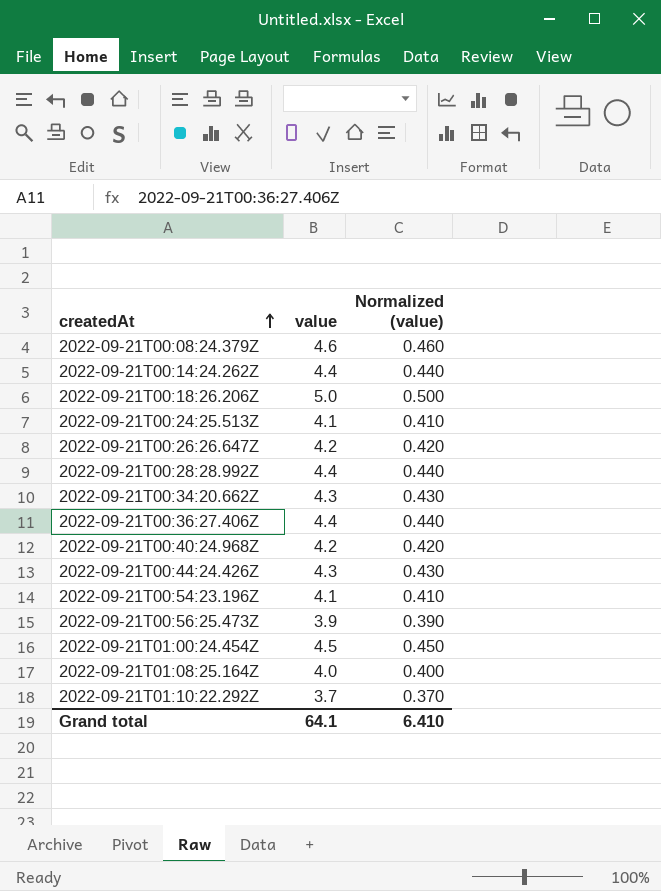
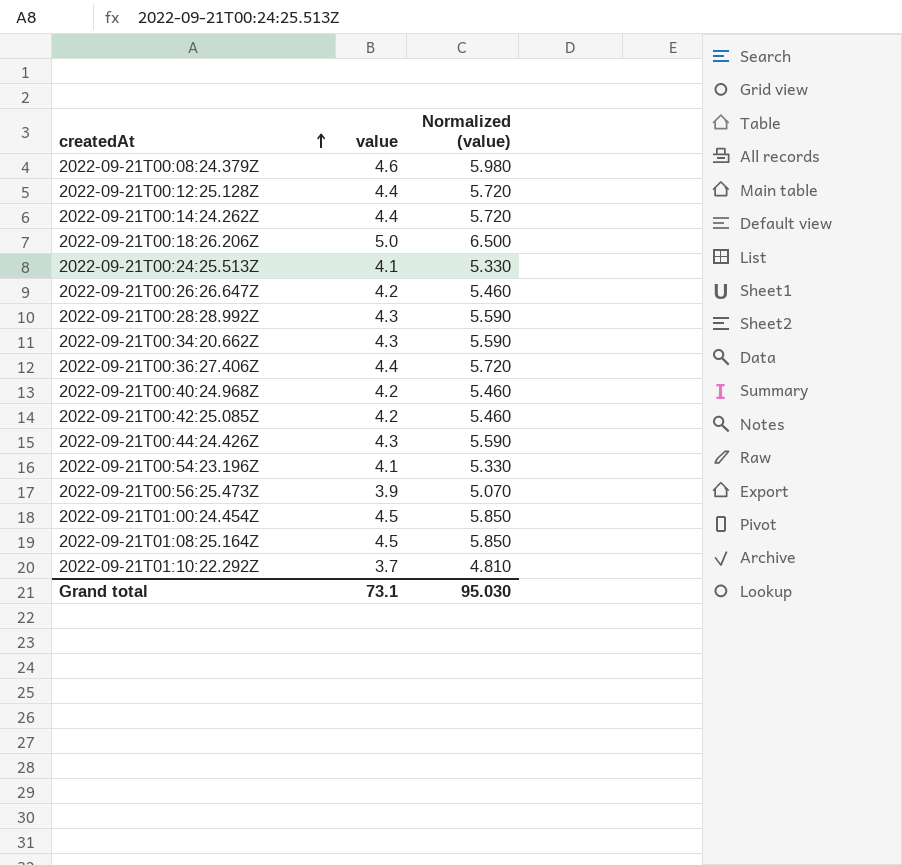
column Normalized (value) | formula: [value] * 0.1 -> [value] * 1.3
row 2022-09-21T00:12:25.128Z: none -> 4.4 | 5.720
2022-09-21T00:28:28.992Z | value: 4.4 -> 4.3
row 2022-09-21T00:42:25.085Z: none -> 4.2 | 5.460
2022-09-21T01:08:25.164Z | value: 4.0 -> 4.5
Grand total | value: 64.1 -> 73.1
Grand total | Normalized (value): 6.410 -> 95.030

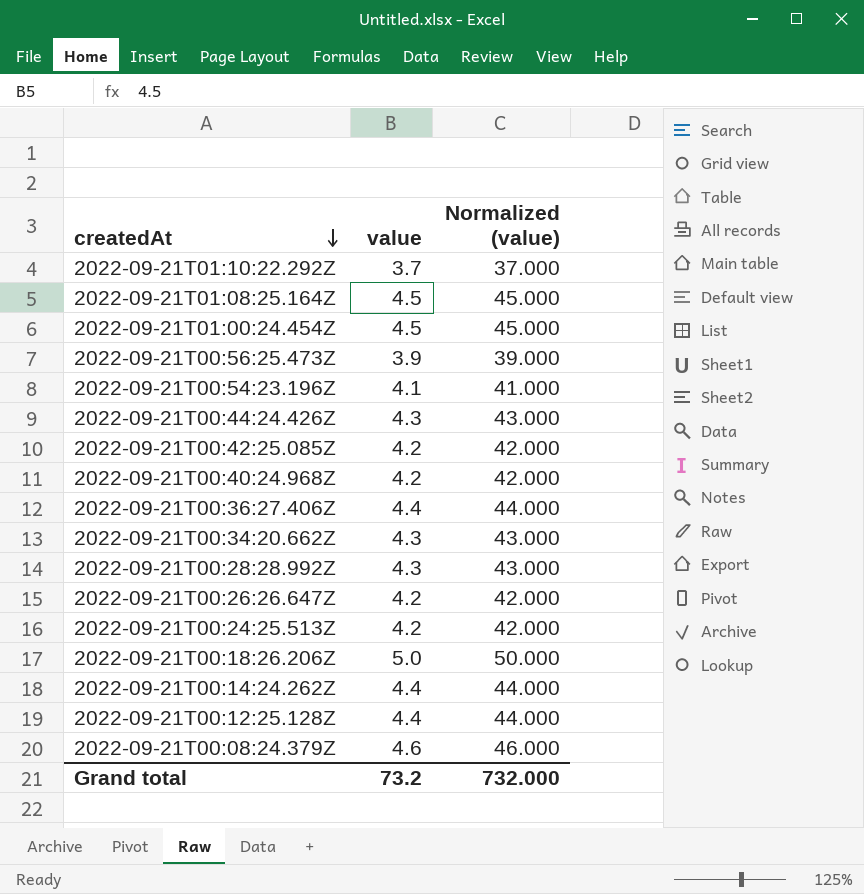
row order: createdAt ascending -> createdAt descending
column Normalized (value) | formula: [value] * 1.3 -> [value] * 10
2022-09-21T00:24:25.513Z | value: 4.1 -> 4.2
Grand total | value: 73.1 -> 73.2
Grand total | Normalized (value): 95.030 -> 732.000

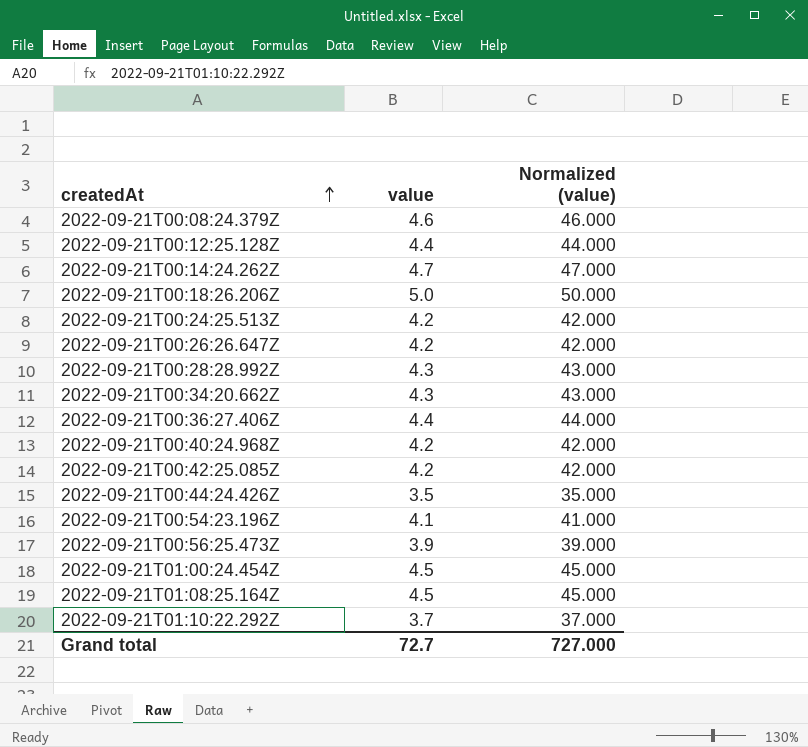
row order: createdAt descending -> createdAt ascending
2022-09-21T00:14:24.262Z | value: 4.4 -> 4.7
2022-09-21T00:14:24.262Z | Normalized (value): 44.000 -> 47.000
2022-09-21T00:44:24.426Z | value: 4.3 -> 3.5
2022-09-21T00:44:24.426Z | Normalized (value): 43.000 -> 35.000
Grand total | value: 73.2 -> 72.7
Grand total | Normalized (value): 732.000 -> 727.000

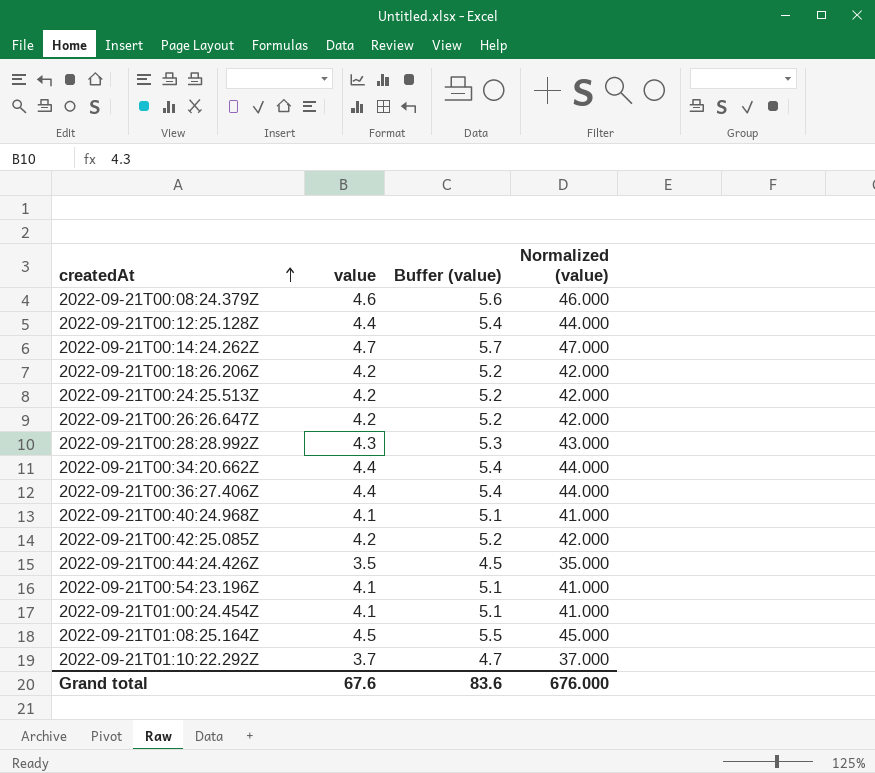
column Buffer (value) | formula: none -> [value] + 1
row 2022-09-21T00:56:25.473Z: 3.9 | 39.000 -> none
2022-09-21T00:18:26.206Z | value: 5.0 -> 4.2
2022-09-21T00:18:26.206Z | Normalized (value): 50.000 -> 42.000
2022-09-21T00:34:20.662Z | value: 4.3 -> 4.4
2022-09-21T00:34:20.662Z | Normalized (value): 43.000 -> 44.000
2022-09-21T00:40:24.968Z | value: 4.2 -> 4.1
2022-09-21T00:40:24.968Z | Normalized (value): 42.000 -> 41.000
2022-09-21T01:00:24.454Z | value: 4.5 -> 4.1
2022-09-21T01:00:24.454Z | Normalized (value): 45.000 -> 41.000
Grand total | value: 72.7 -> 67.6
Grand total | Normalized (value): 727.000 -> 676.000

